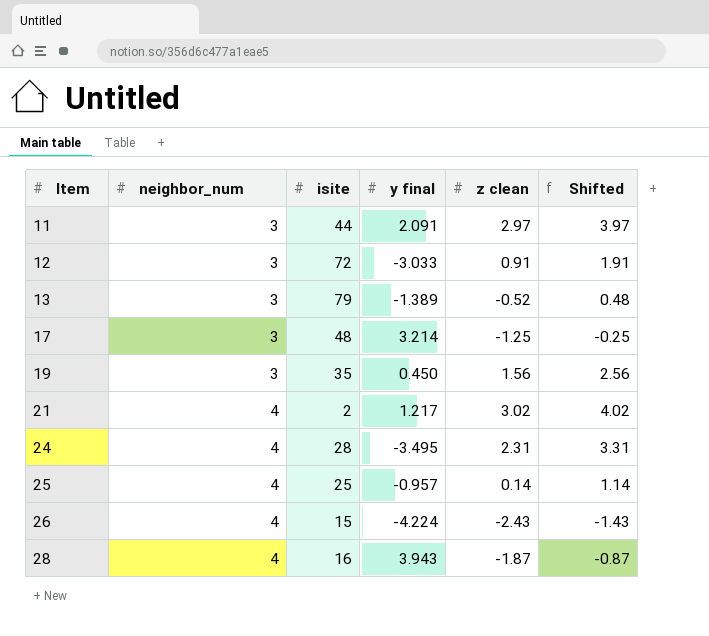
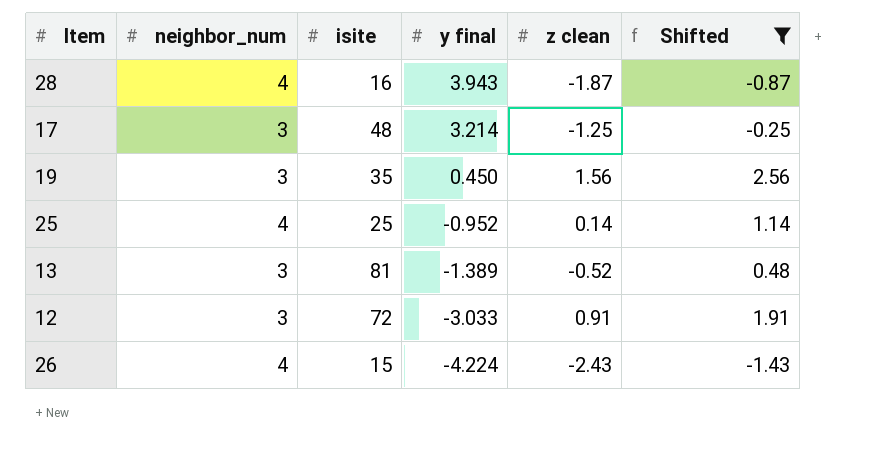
filter: none -> Shifted <= 2.56
row order: Item ascending -> y final descending
25 | y final: -0.957 -> -0.952
13 | isite: 79 -> 81

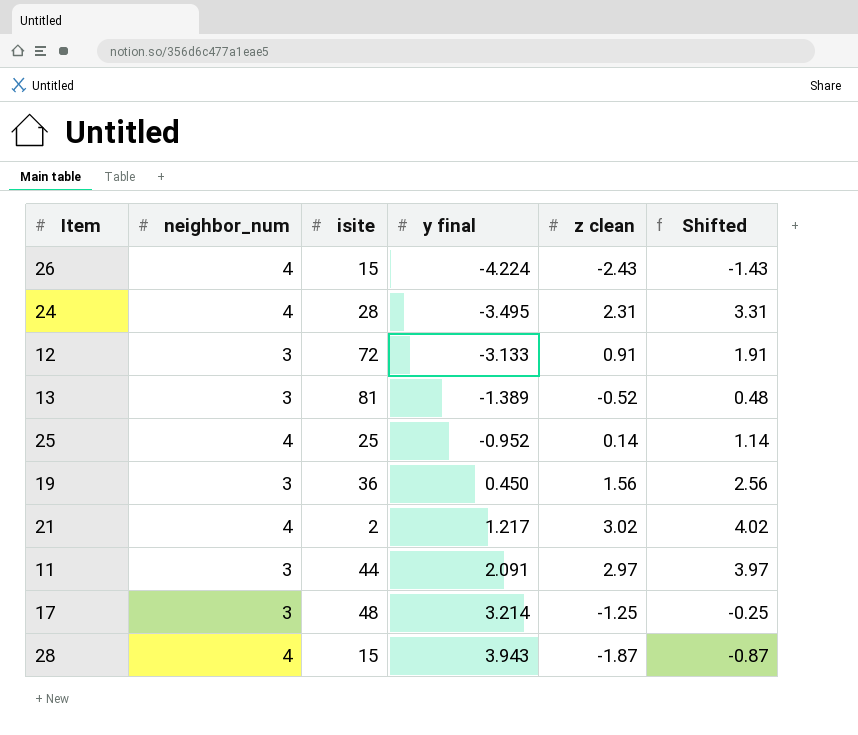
filter: Shifted <= 2.56 -> none
row order: y final descending -> y final ascending
12 | y final: -3.033 -> -3.133
19 | isite: 35 -> 36
28 | isite: 16 -> 15

